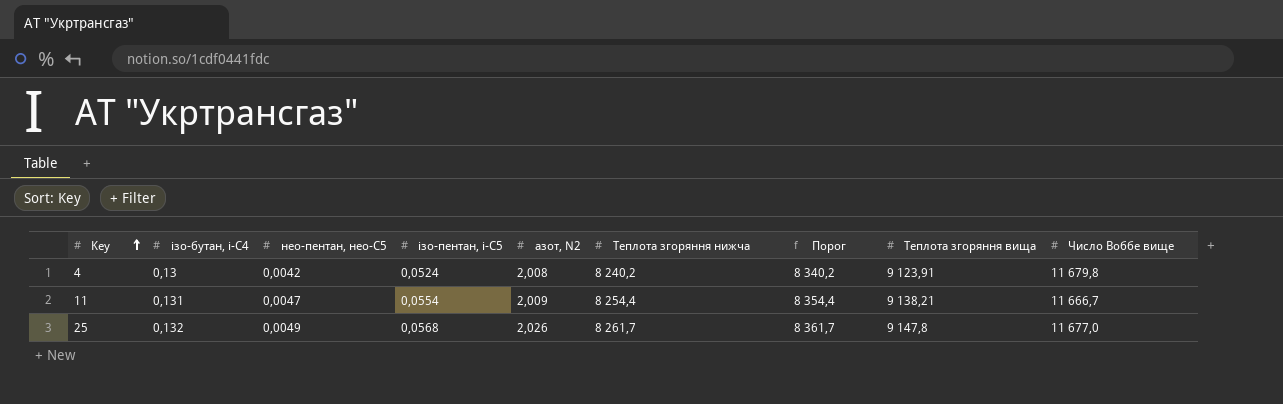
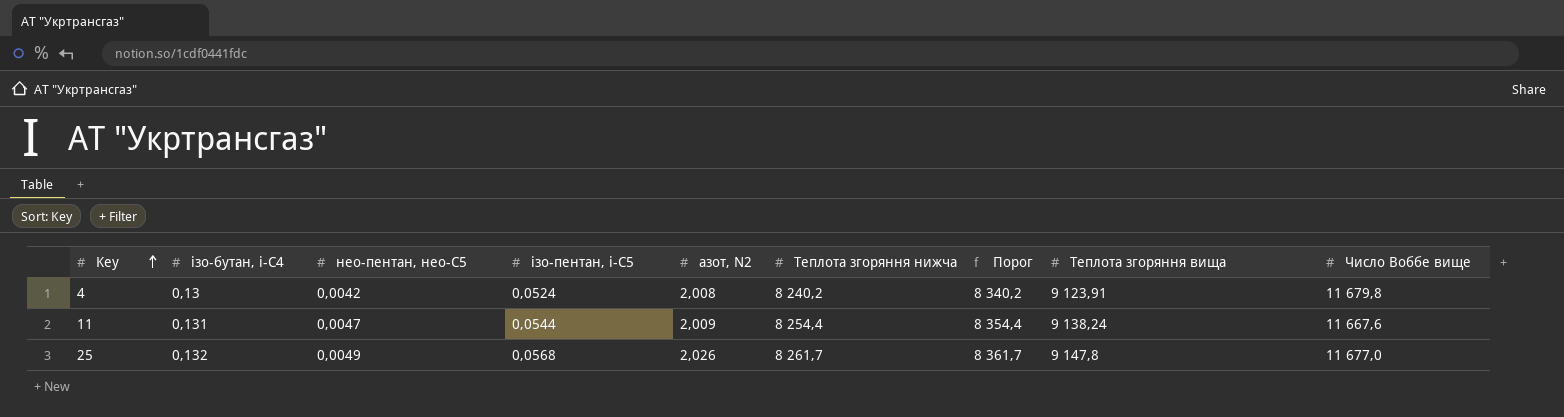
11 | ізо-пентан, і-С5: 0,0554 -> 0,0544
11 | Теплота згоряння вища: 9 138,21 -> 9 138,24
11 | Число Воббе вище: 11 666,7 -> 11 667,6

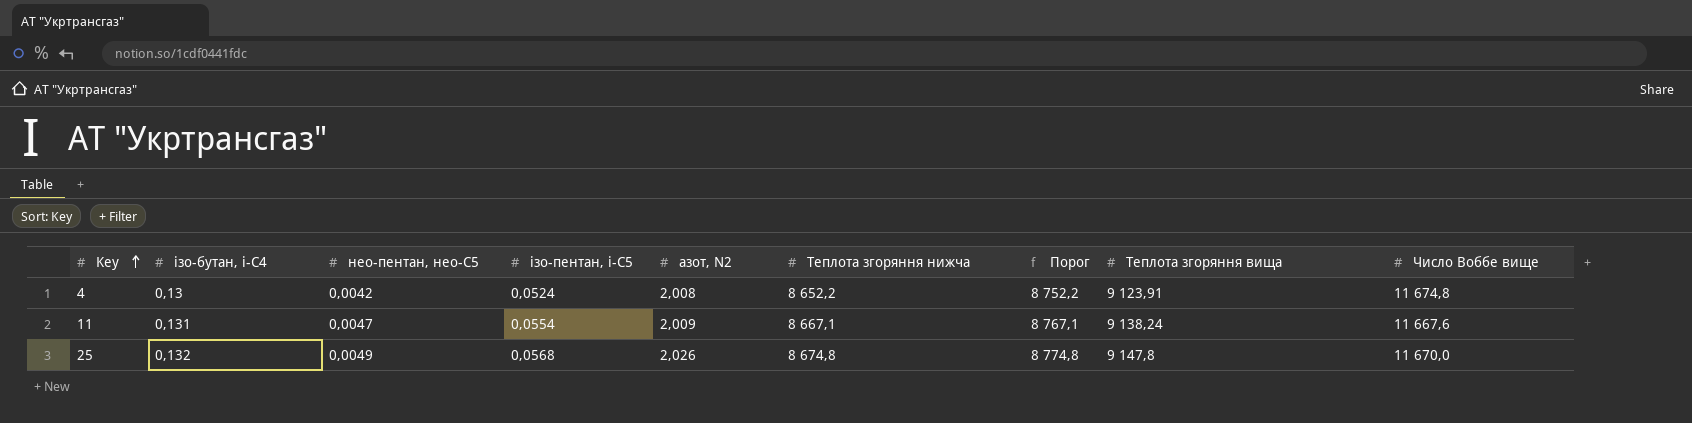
4 | Теплота згоряння нижча: 8 240,2 -> 8 652,2
4 | Порог: 8 340,2 -> 8 752,2
4 | Число Воббе вище: 11 679,8 -> 11 674,8
11 | ізо-пентан, і-С5: 0,0544 -> 0,0554
11 | Теплота згоряння нижча: 8 254,4 -> 8 667,1
11 | Порог: 8 354,4 -> 8 767,1
25 | Теплота згоряння нижча: 8 261,7 -> 8 674,8
25 | Порог: 8 361,7 -> 8 774,8
25 | Число Воббе вище: 11 677,0 -> 11 670,0

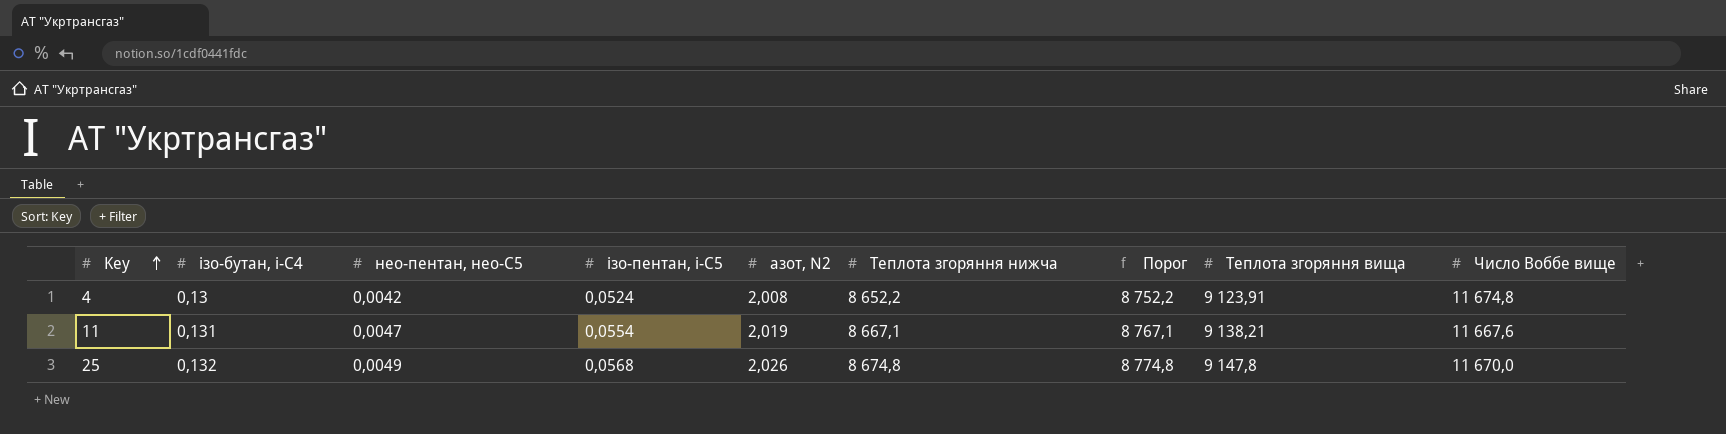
11 | азот, N2: 2,009 -> 2,019
11 | Теплота згоряння вища: 9 138,24 -> 9 138,21

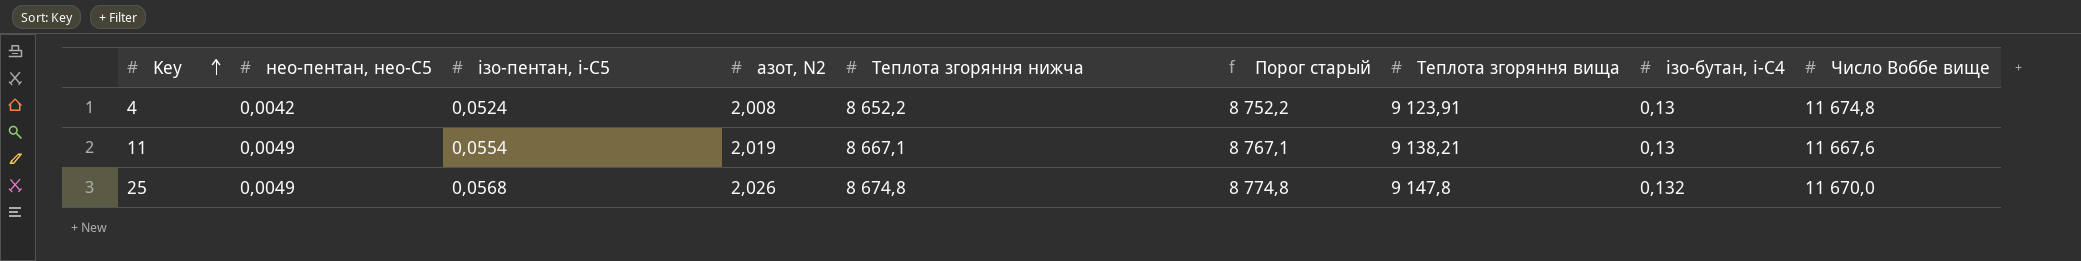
column name: Порог -> Порог старый
column ізо-бутан, і-С4 | position: 2 -> 8
11 | нео-пентан, нео-С5: 0,0047 -> 0,0049
11 | ізо-бутан, і-С4: 0,131 -> 0,13

